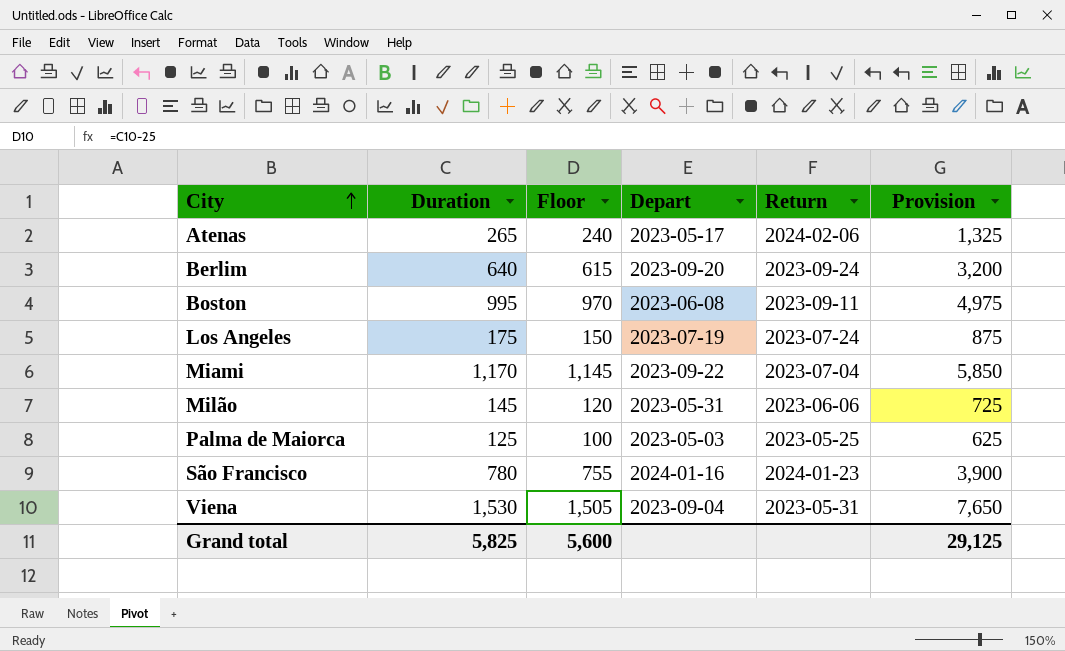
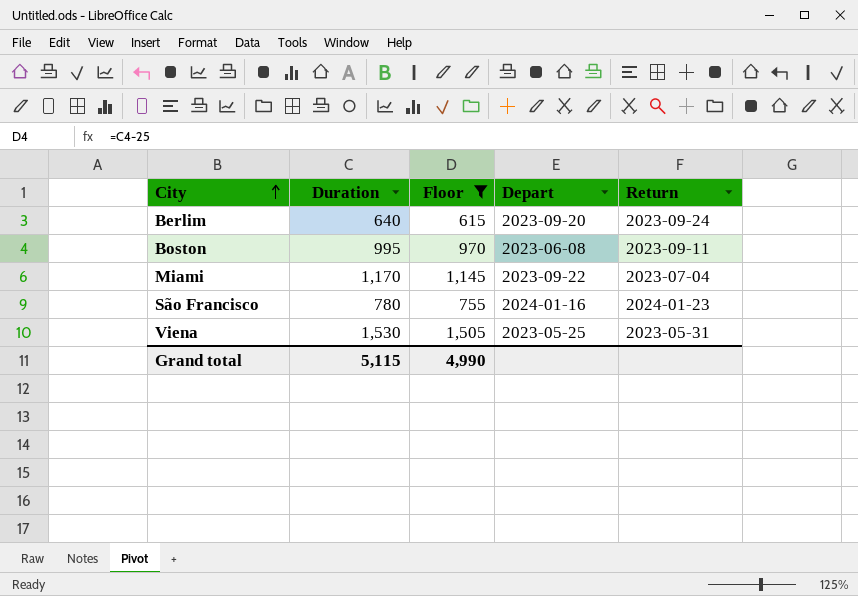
filter: none -> Floor >= 615
column Provision | formula: [Duration] * 5 -> none
Viena | Depart: 2023-09-04 -> 2023-05-25
Grand total | Duration: 5,825 -> 5,115
Grand total | Floor: 5,600 -> 4,990

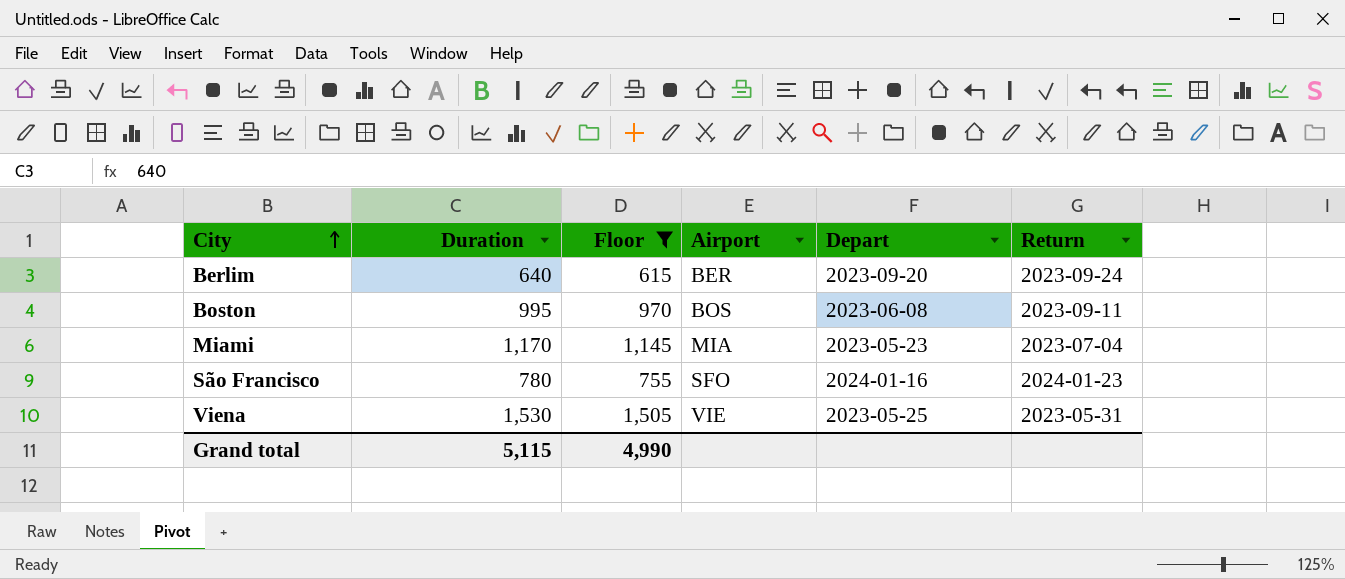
column Airport | position: none -> 4
Miami | Depart: 2023-09-22 -> 2023-05-23

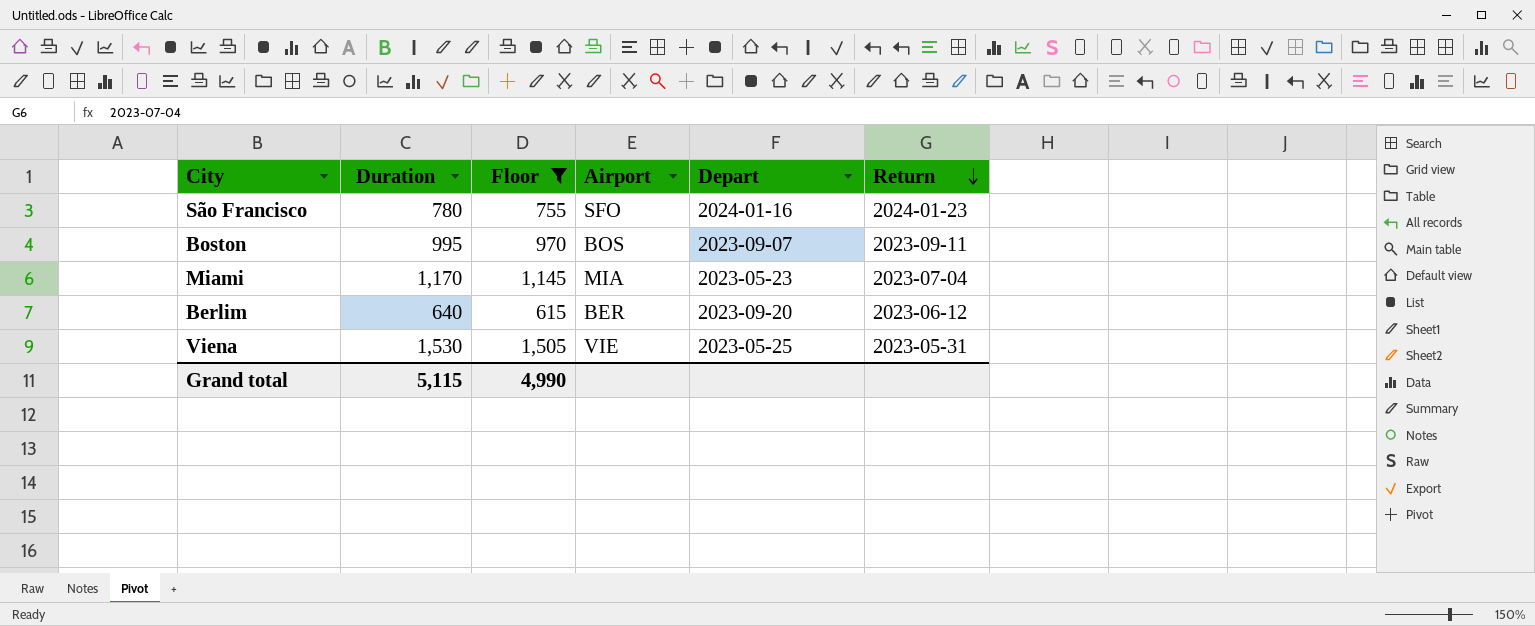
row order: City ascending -> Return descending
Boston | Depart: 2023-06-08 -> 2023-09-07
Berlim | Return: 2023-09-24 -> 2023-06-12

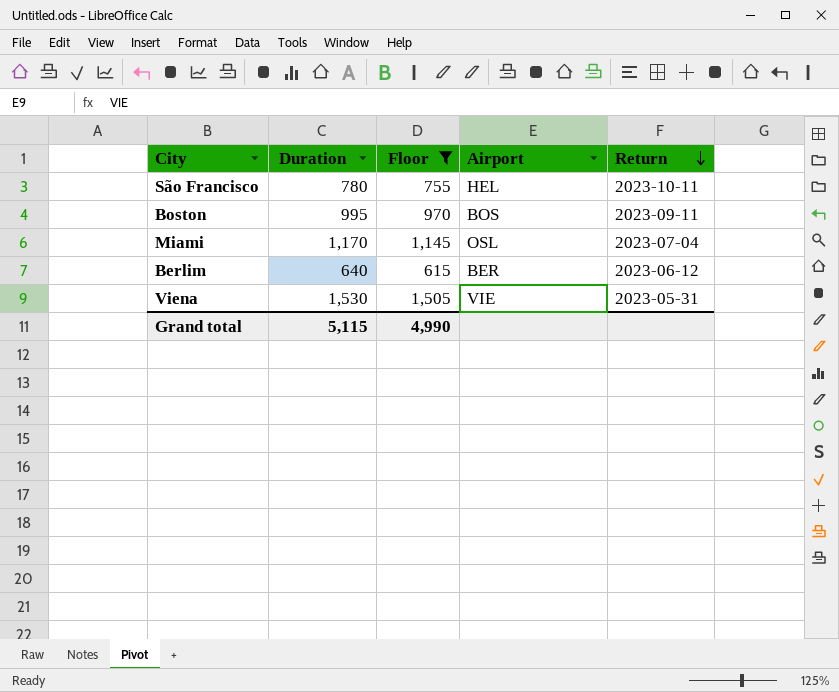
column Depart | position: 5 -> none
São Francisco | Airport: SFO -> HEL
São Francisco | Return: 2024-01-23 -> 2023-10-11
Miami | Airport: MIA -> OSL

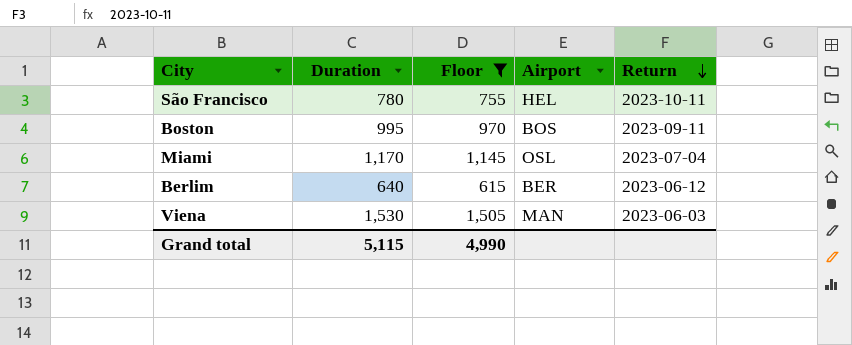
Viena | Airport: VIE -> MAN
Viena | Return: 2023-05-31 -> 2023-06-03

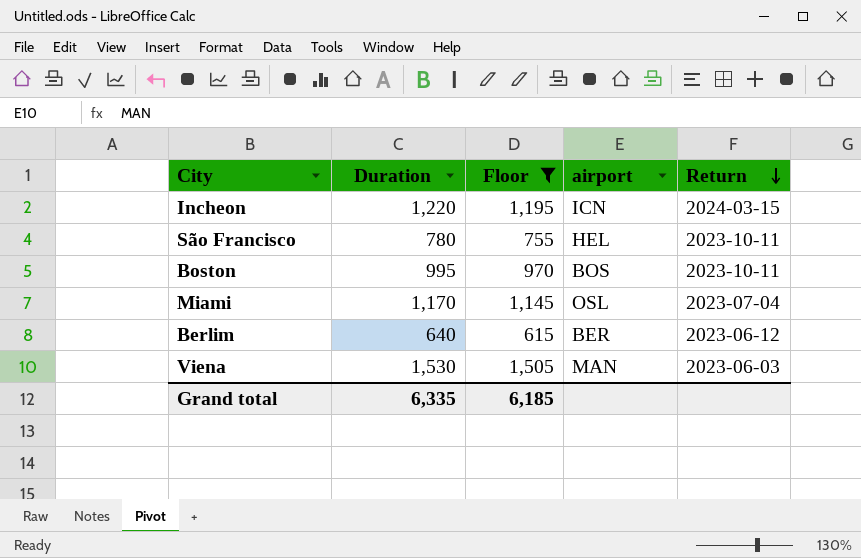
column name: Airport -> airport
row Incheon: none -> 1,220 | 1,195 | ICN | 2024-03-15
Boston | Return: 2023-09-11 -> 2023-10-11
Grand total | Duration: 5,115 -> 6,335
Grand total | Floor: 4,990 -> 6,185

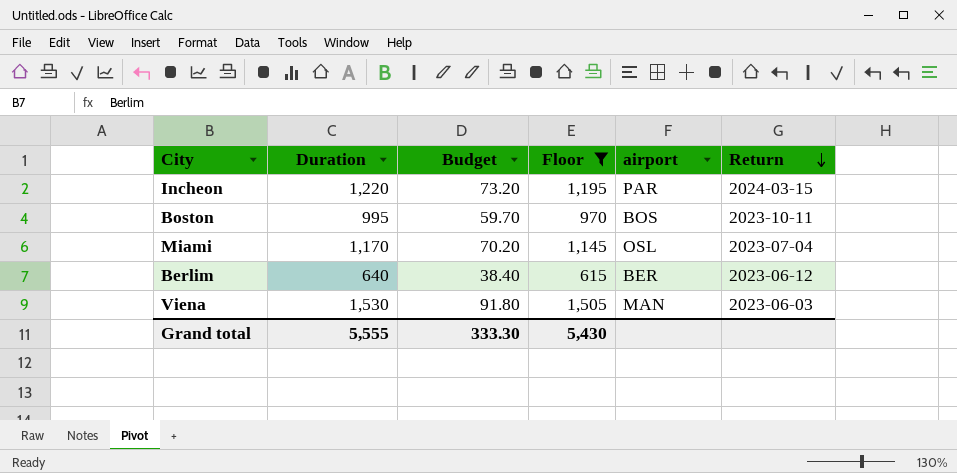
column Budget | formula: none -> [Duration] * 0.06
row São Francisco: 780 | 755 | HEL | 2023-10-11 -> none
Incheon | airport: ICN -> PAR
Grand total | Duration: 6,335 -> 5,555
Grand total | Floor: 6,185 -> 5,430

